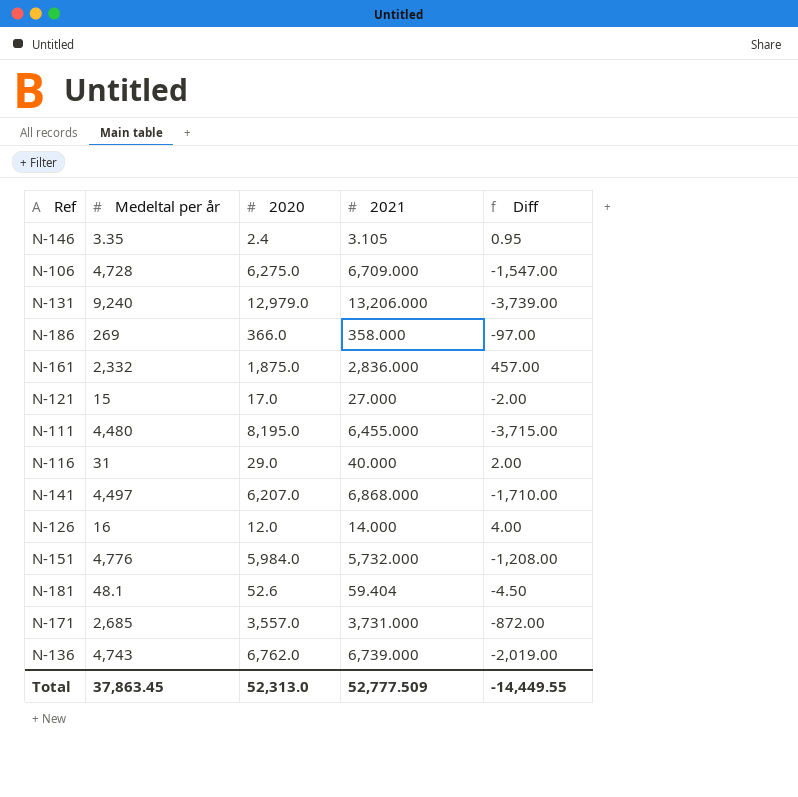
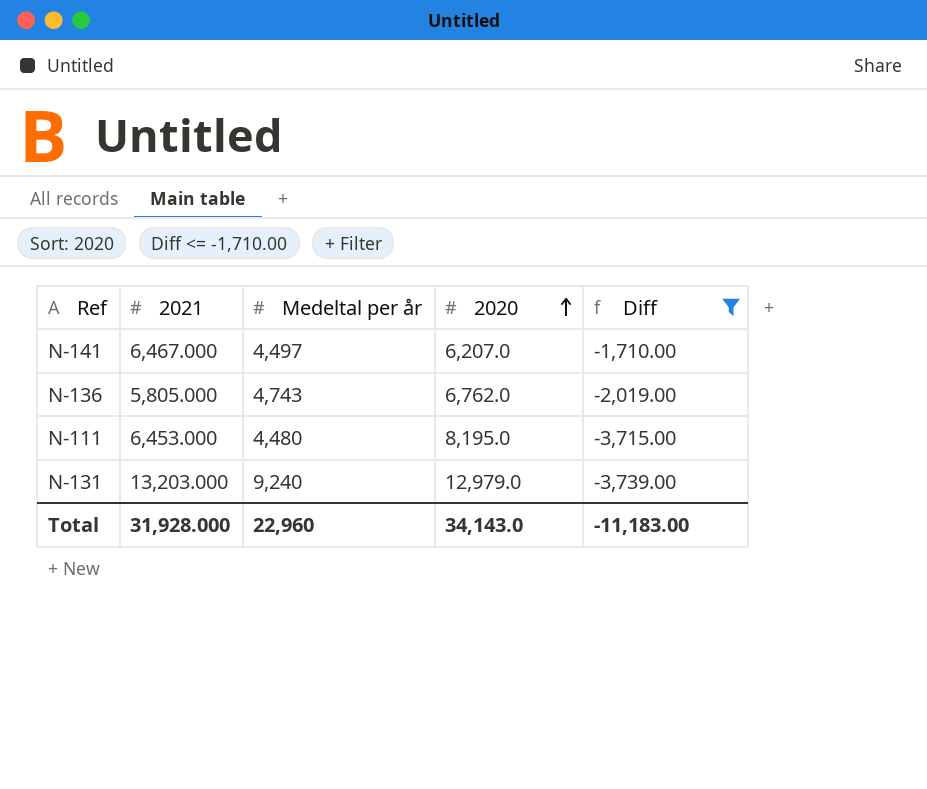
filter: none -> Diff <= -1,710.00
row order: none -> 2020 ascending
column 2021 | position: 4 -> 2
N-141 | 2021: 6,868.000 -> 6,467.000
N-136 | 2021: 6,739.000 -> 5,805.000
N-111 | 2021: 6,455.000 -> 6,453.000
N-131 | 2021: 13,206.000 -> 13,203.000
Total | 2021: 52,777.509 -> 31,928.000
Total | Medeltal per år: 37,863.45 -> 22,960
Total | 2020: 52,313.0 -> 34,143.0
Total | Diff: -14,449.55 -> -11,183.00

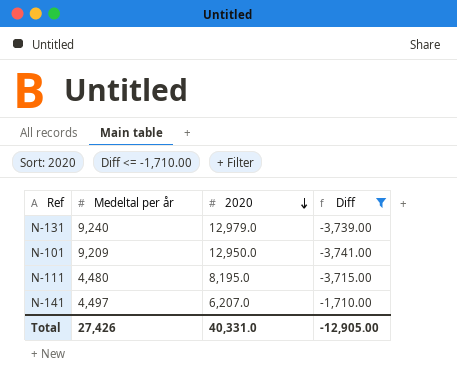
row order: 2020 ascending -> 2020 descending
column 2021 | position: 2 -> none
row N-136: 5,805.000 | 4,743 | 6,762.0 | -2,019.00 -> none
row N-101: none -> 9,209 | 12,950.0 | -3,741.00
Total | Medeltal per år: 22,960 -> 27,426
Total | 2020: 34,143.0 -> 40,331.0
Total | Diff: -11,183.00 -> -12,905.00

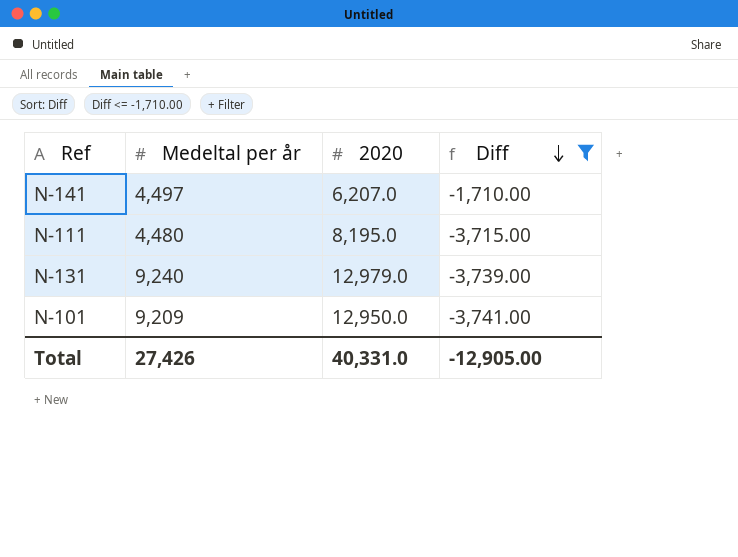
row order: 2020 descending -> Diff descending

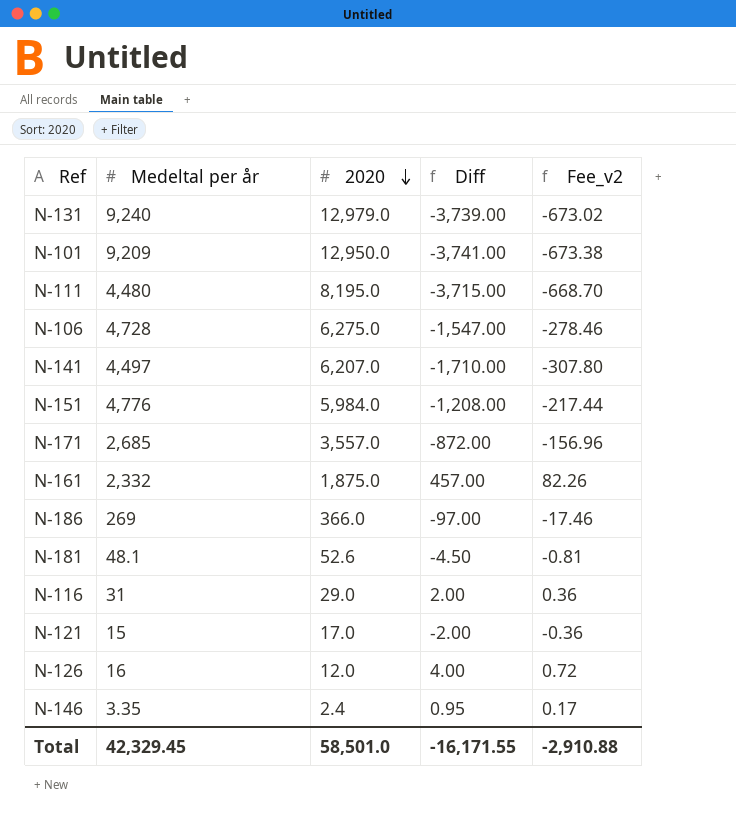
filter: Diff <= -1,710.00 -> none
row order: Diff descending -> 2020 descending
column Fee_v2 | formula: none -> [Diff] * 0.18
Total | Medeltal per år: 27,426 -> 42,329.45
Total | 2020: 40,331.0 -> 58,501.0
Total | Diff: -12,905.00 -> -16,171.55

